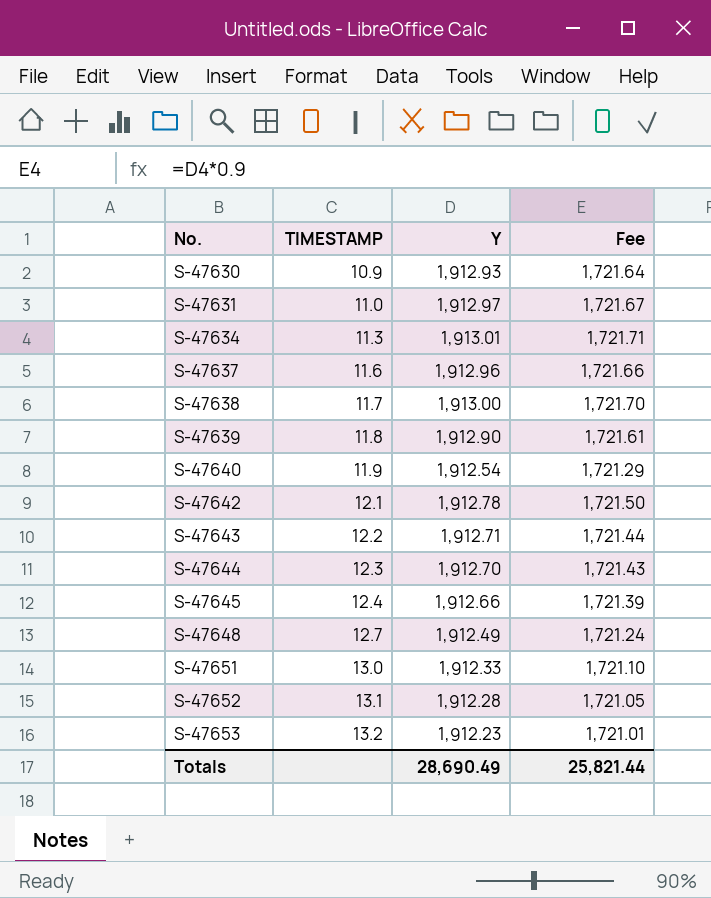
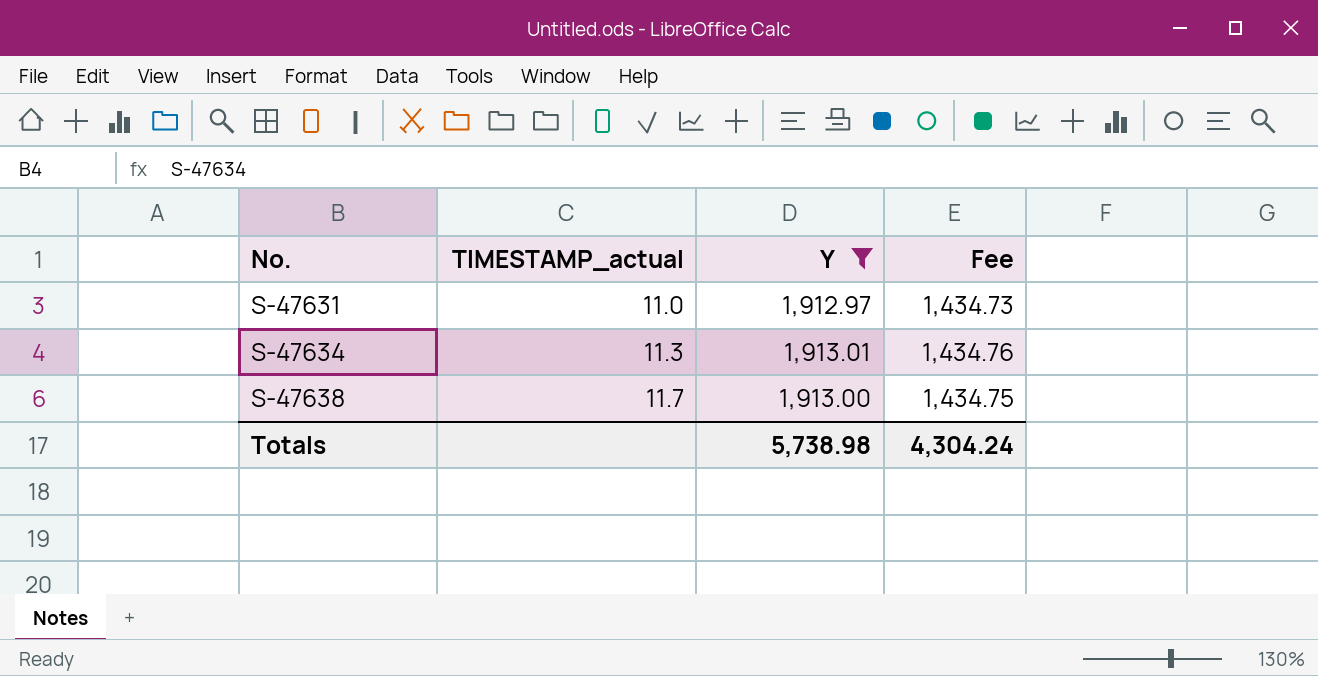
filter: none -> Y >= 1,912.97
column name: TIMESTAMP -> TIMESTAMP_actual
column Fee | formula: [Y] * 0.9 -> [Y] * 0.75
Totals | Y: 28,690.49 -> 5,738.98
Totals | Fee: 25,821.44 -> 4,304.24

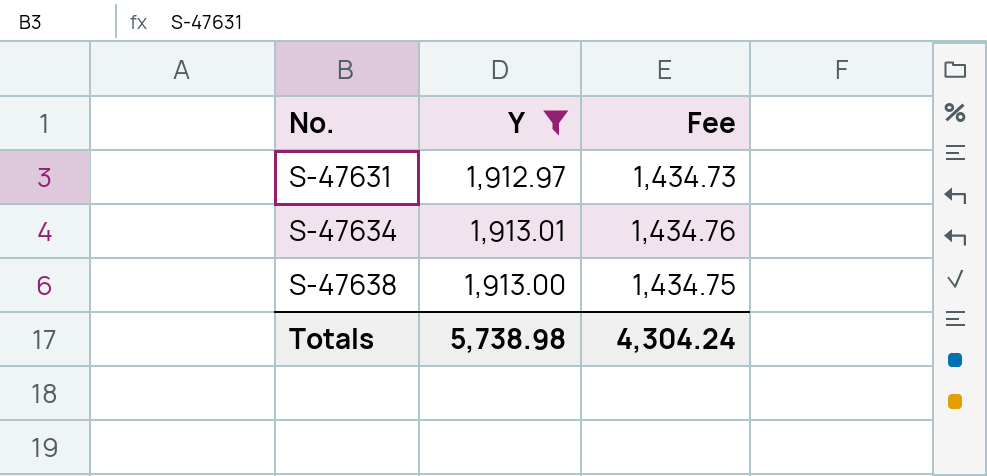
column TIMESTAMP_actual | position: 2 -> none

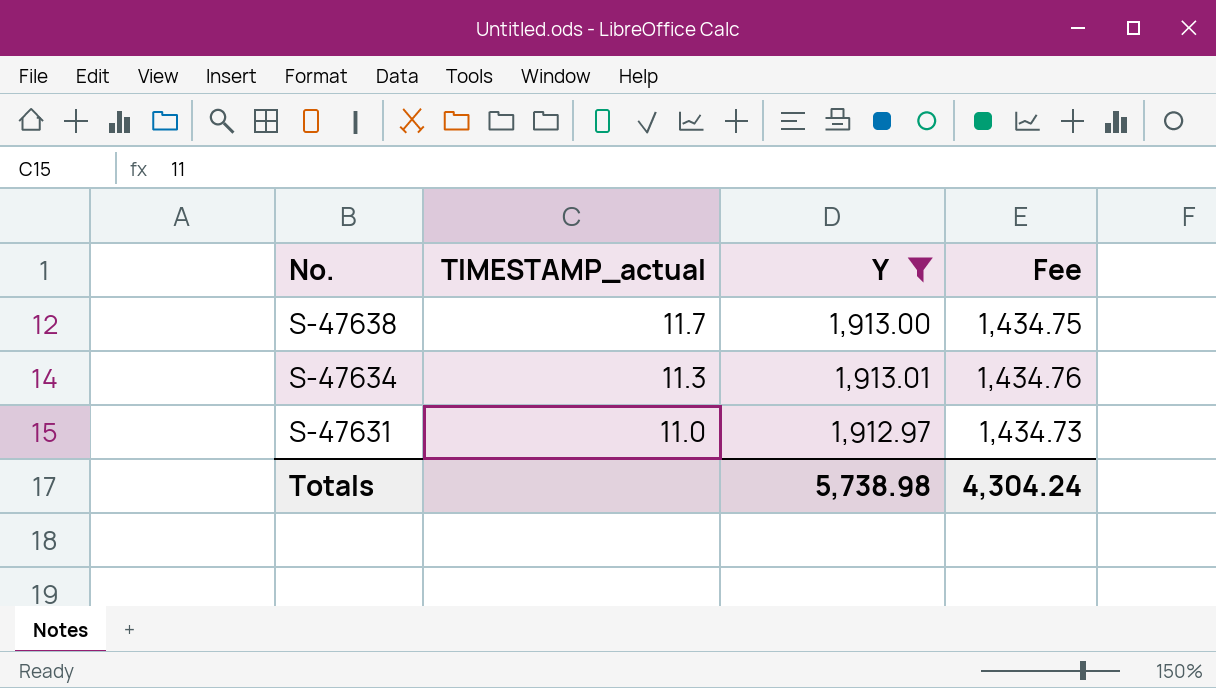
row order: No. ascending -> No. descending
column TIMESTAMP_actual | position: none -> 2

